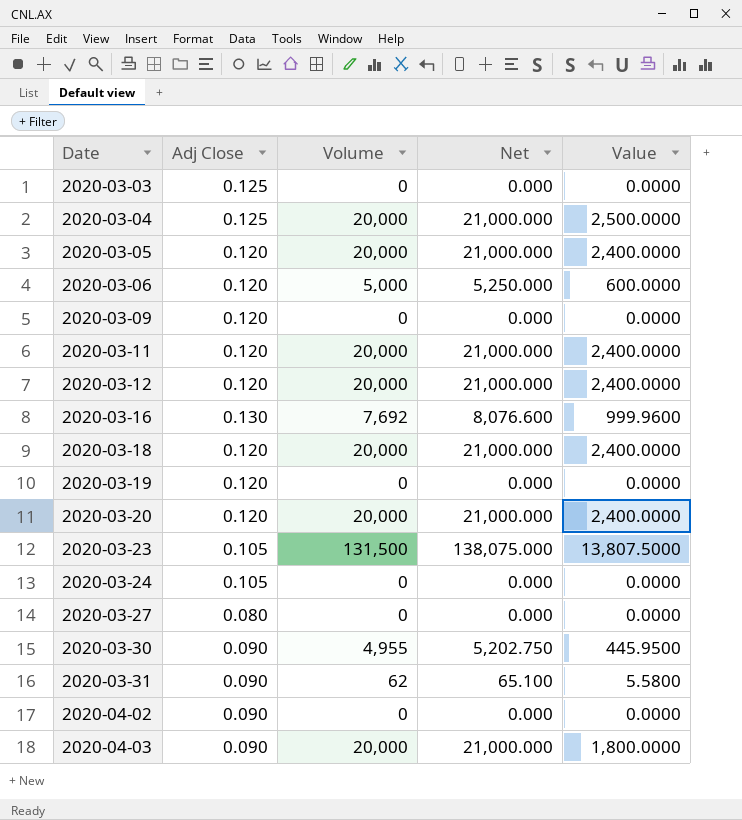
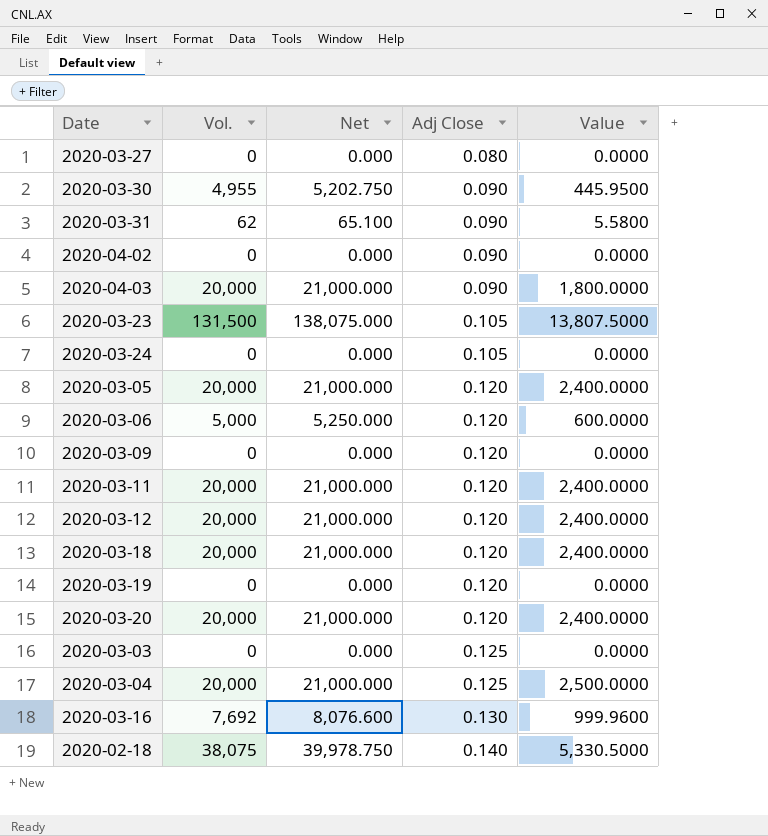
row order: Date ascending -> Adj Close ascending
column name: Volume -> Vol.
column Adj Close | position: 2 -> 4
row 2020-02-18: none -> 38,075 | 39,978.750 | 0.140 | 5,330.5000

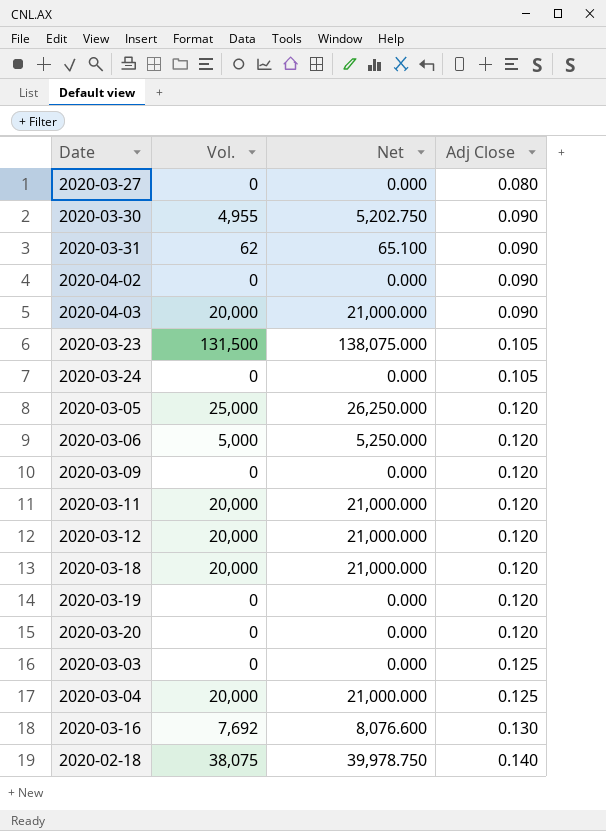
column Value | formula: [Vol.] * [Adj Close] -> none
2020-03-05 | Vol.: 20,000 -> 25,000
2020-03-05 | Net: 21,000.000 -> 26,250.000
2020-03-20 | Vol.: 20,000 -> 0
2020-03-20 | Net: 21,000.000 -> 0.000

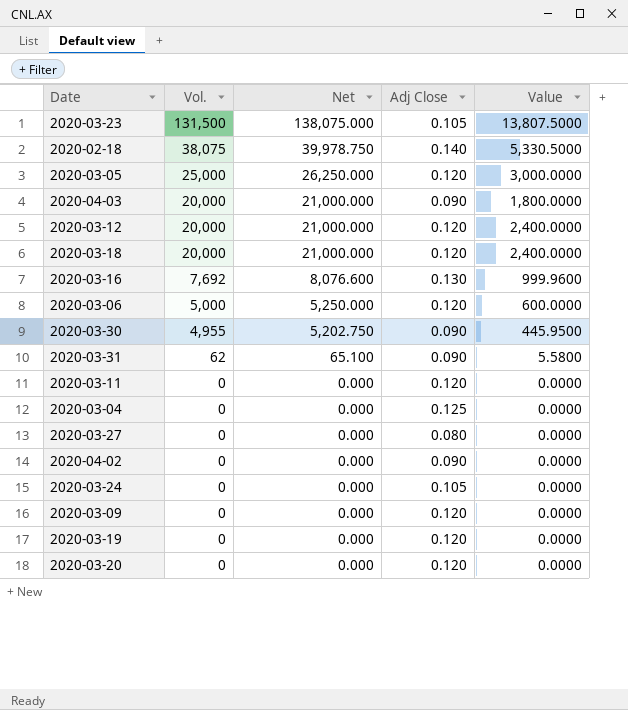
row order: Adj Close ascending -> Vol. descending
column Value | formula: none -> [Vol.] * [Adj Close]
row 2020-03-03: 0 | 0.000 | 0.125 -> none
2020-03-11 | Vol.: 20,000 -> 0
2020-03-11 | Net: 21,000.000 -> 0.000
2020-03-04 | Vol.: 20,000 -> 0
2020-03-04 | Net: 21,000.000 -> 0.000

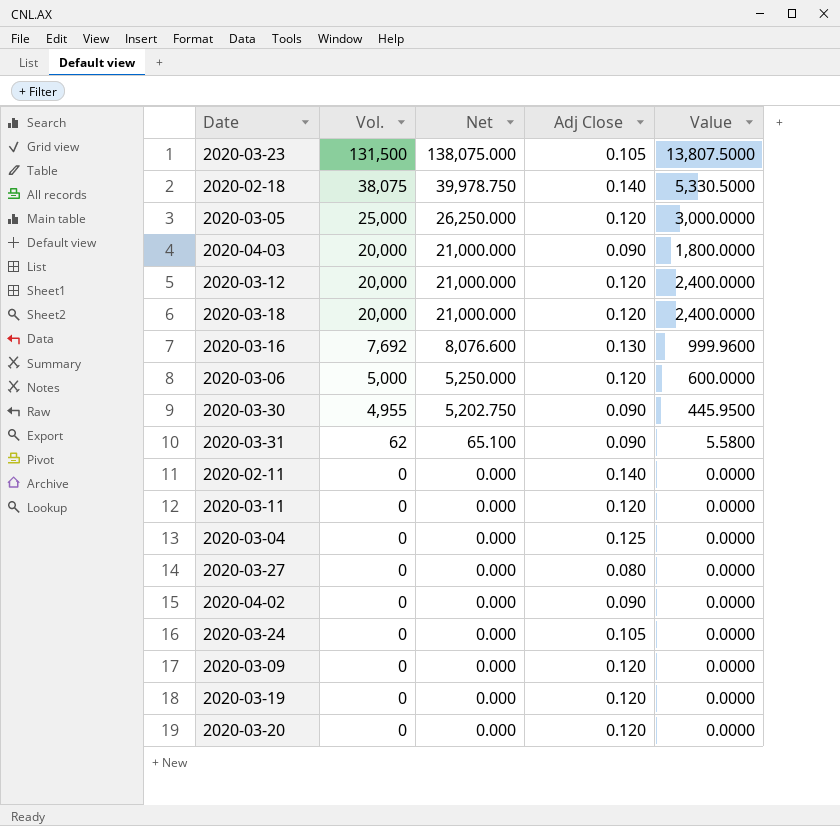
row 2020-02-11: none -> 0 | 0.000 | 0.140 | 0.0000

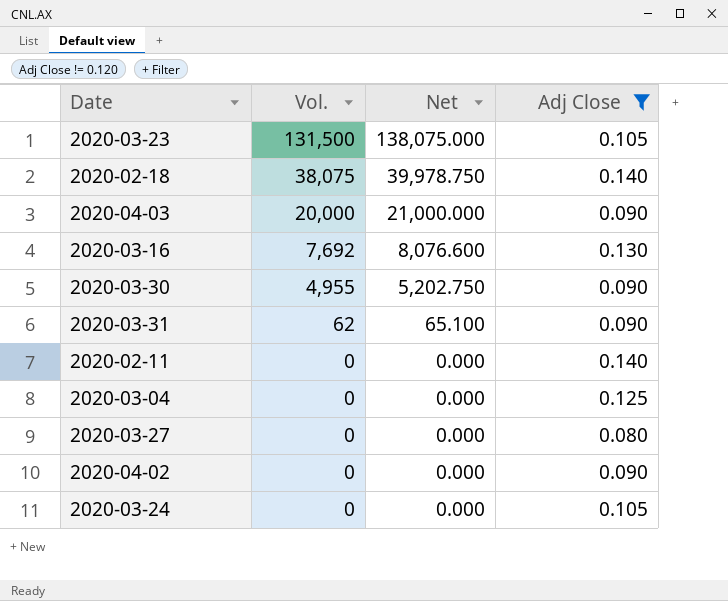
filter: none -> Adj Close != 0.120
column Value | formula: [Vol.] * [Adj Close] -> none

